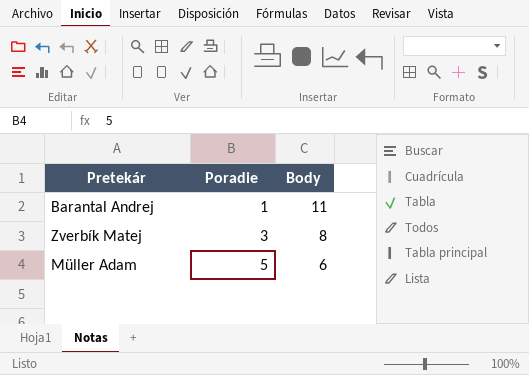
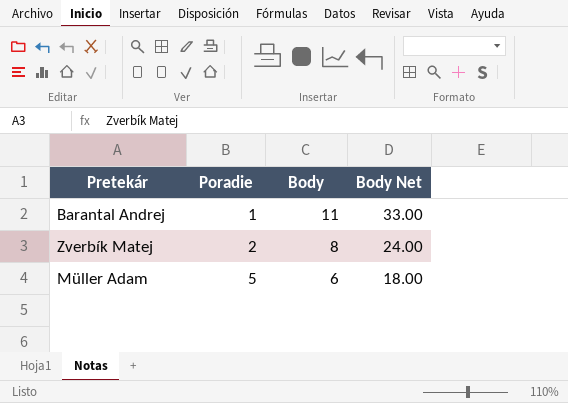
column Body Net | formula: none -> [Body] * 3
Zverbík Matej | Poradie: 3 -> 2

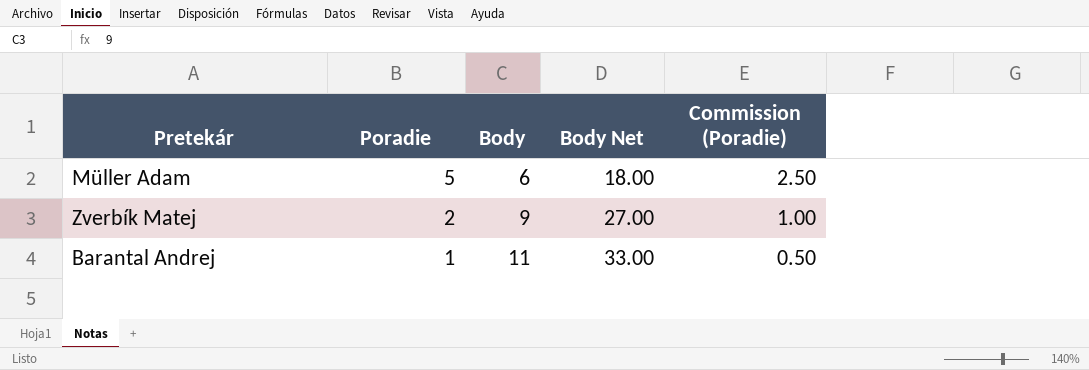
row order: Poradie ascending -> Poradie descending
column Commission (Poradie) | formula: none -> [Poradie] * 0.5
Zverbík Matej | Body: 8 -> 9
Zverbík Matej | Body Net: 24.00 -> 27.00

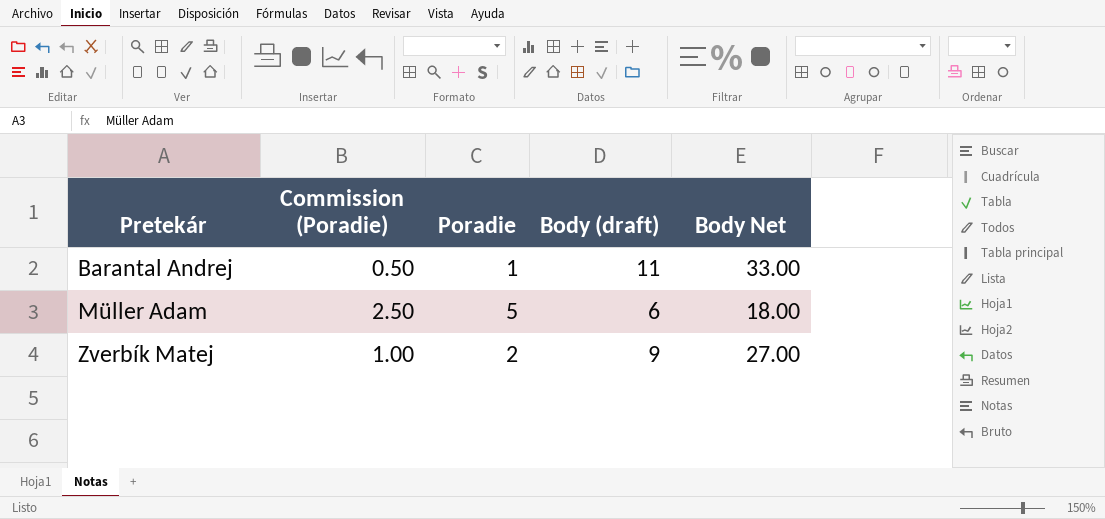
row order: Poradie descending -> Pretekár ascending
column Commission (Poradie) | position: 5 -> 2
column name: Body -> Body (draft)

